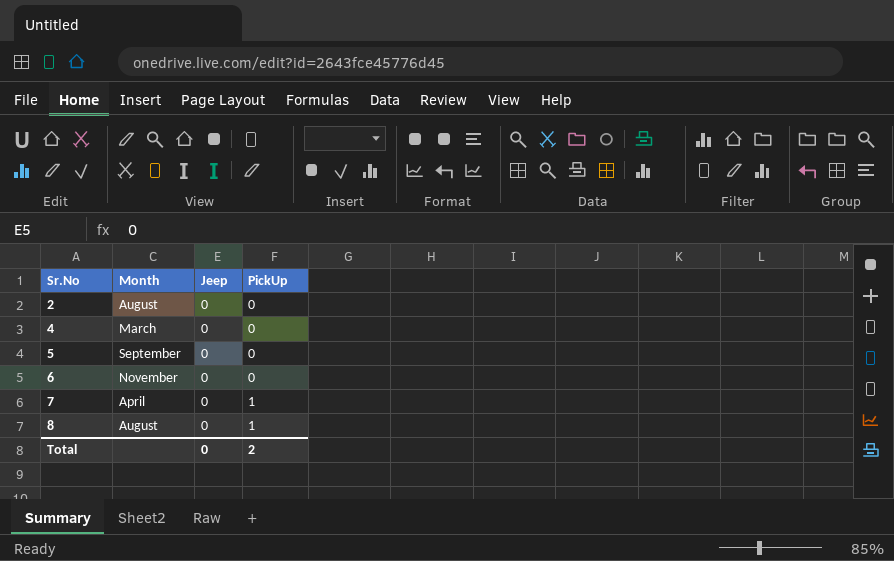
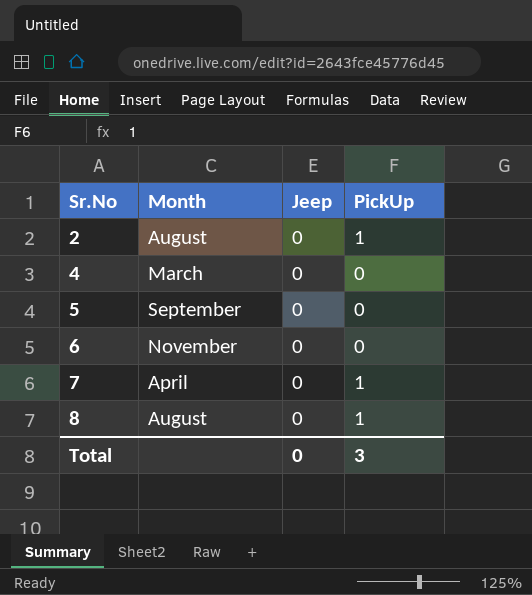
2 | PickUp: 0 -> 1
Total | PickUp: 2 -> 3

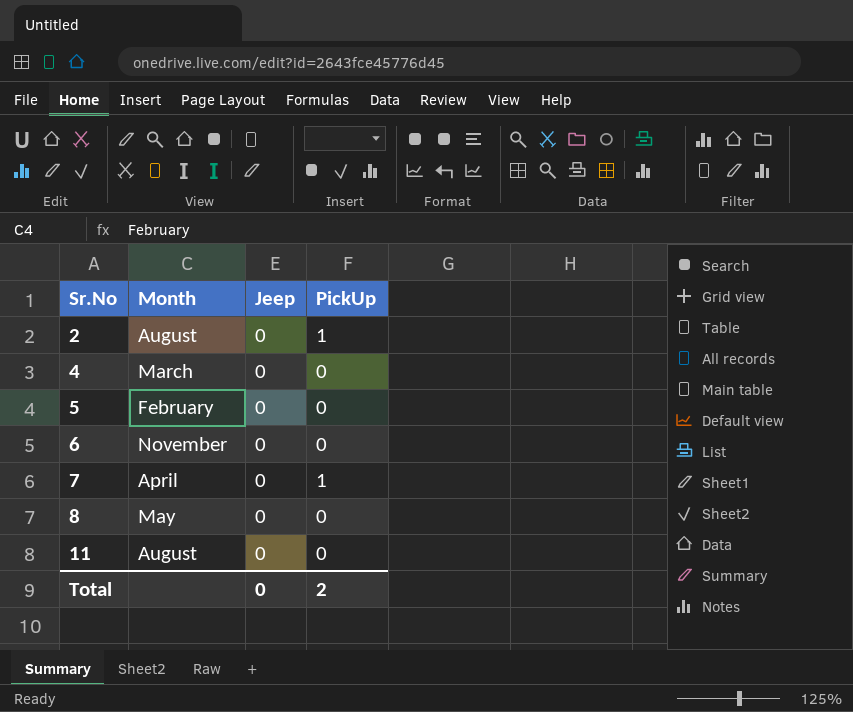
5 | Month: September -> February
8 | Month: August -> May
8 | PickUp: 1 -> 0
row 11: none -> August | 0 | 0
Total | PickUp: 3 -> 2

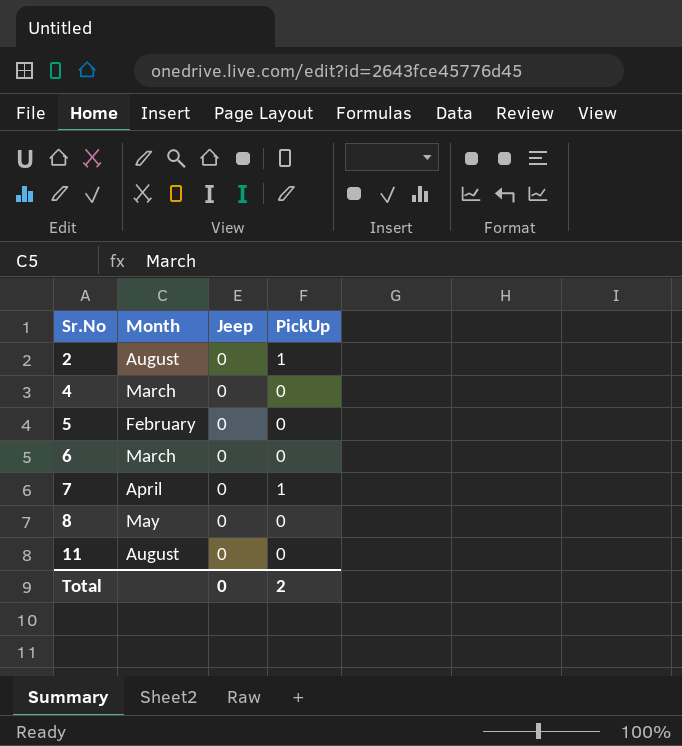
6 | Month: November -> March

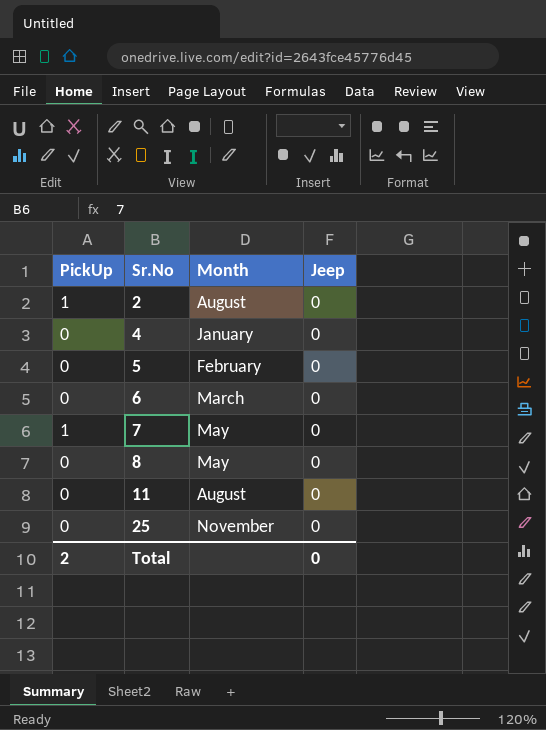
column PickUp | position: 4 -> 1
4 | Month: March -> January
7 | Month: April -> May
row 25: none -> 0 | November | 0

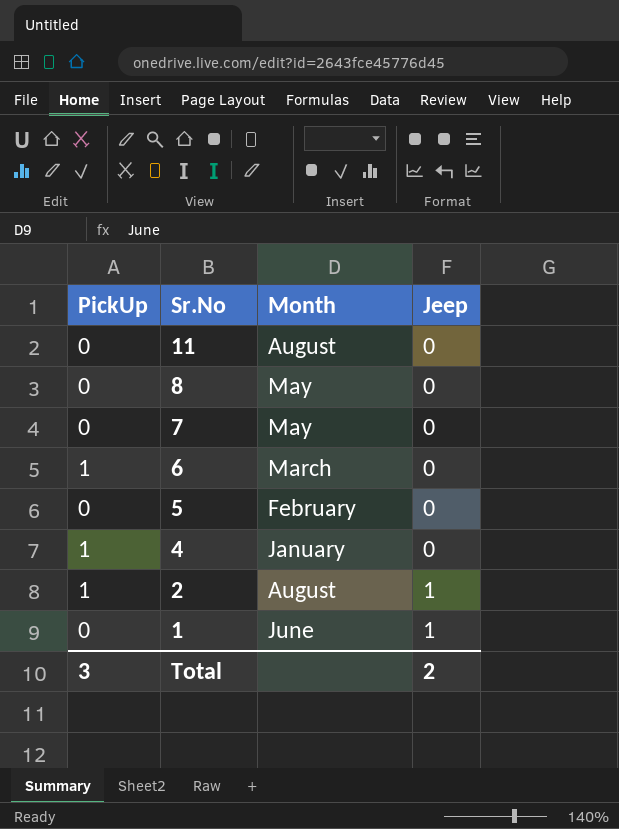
row order: Sr.No ascending -> Sr.No descending
row 25: 0 | November | 0 -> none
7 | PickUp: 1 -> 0
6 | PickUp: 0 -> 1
4 | PickUp: 0 -> 1
2 | Jeep: 0 -> 1
row 1: none -> 0 | June | 1
Total | PickUp: 2 -> 3
Total | Jeep: 0 -> 2

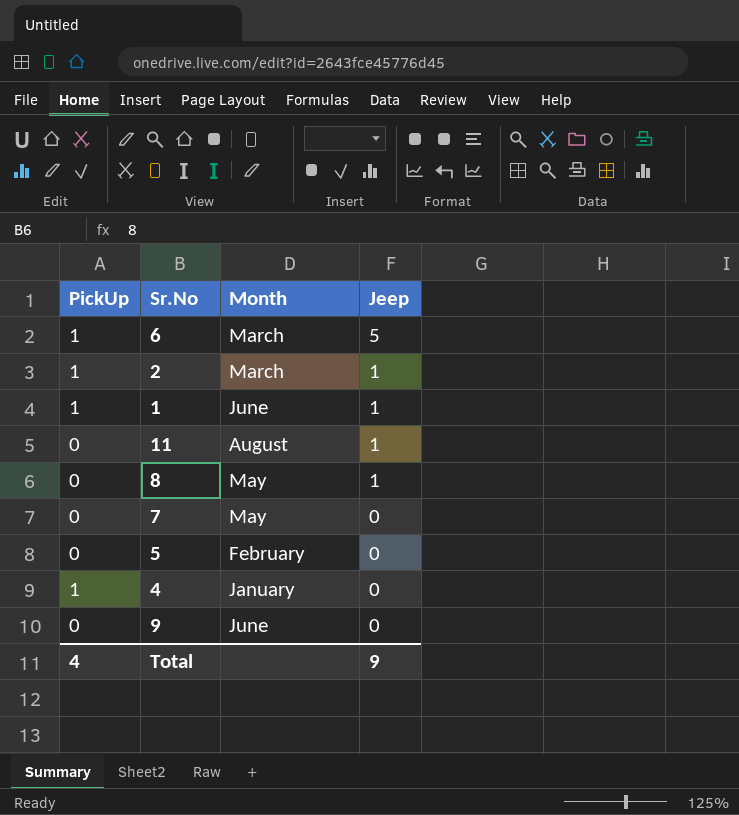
row order: Sr.No descending -> Jeep descending
6 | Jeep: 0 -> 5
2 | Month: August -> March
1 | PickUp: 0 -> 1
11 | Jeep: 0 -> 1
8 | Jeep: 0 -> 1
row 9: none -> 0 | June | 0
Total | PickUp: 3 -> 4
Total | Jeep: 2 -> 9

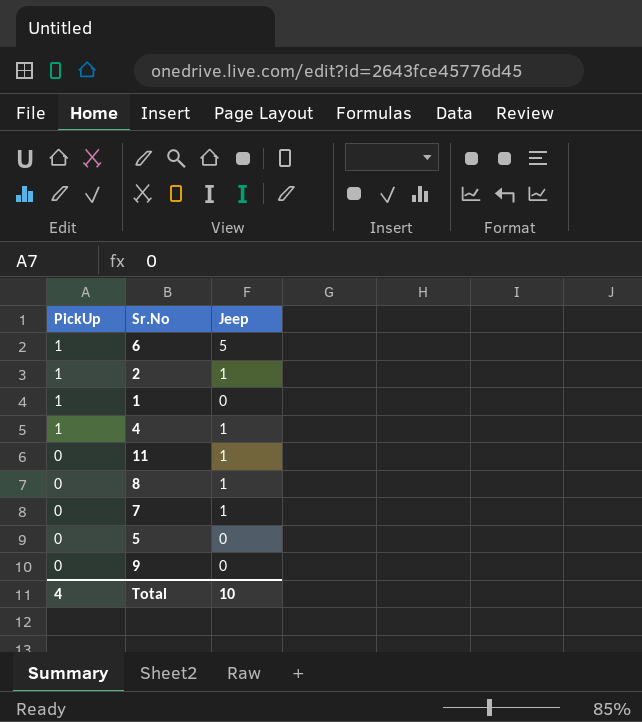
row order: Jeep descending -> PickUp descending
column Month | position: 3 -> none
1 | Jeep: 1 -> 0
4 | Jeep: 0 -> 1
7 | Jeep: 0 -> 1
Total | Jeep: 9 -> 10

